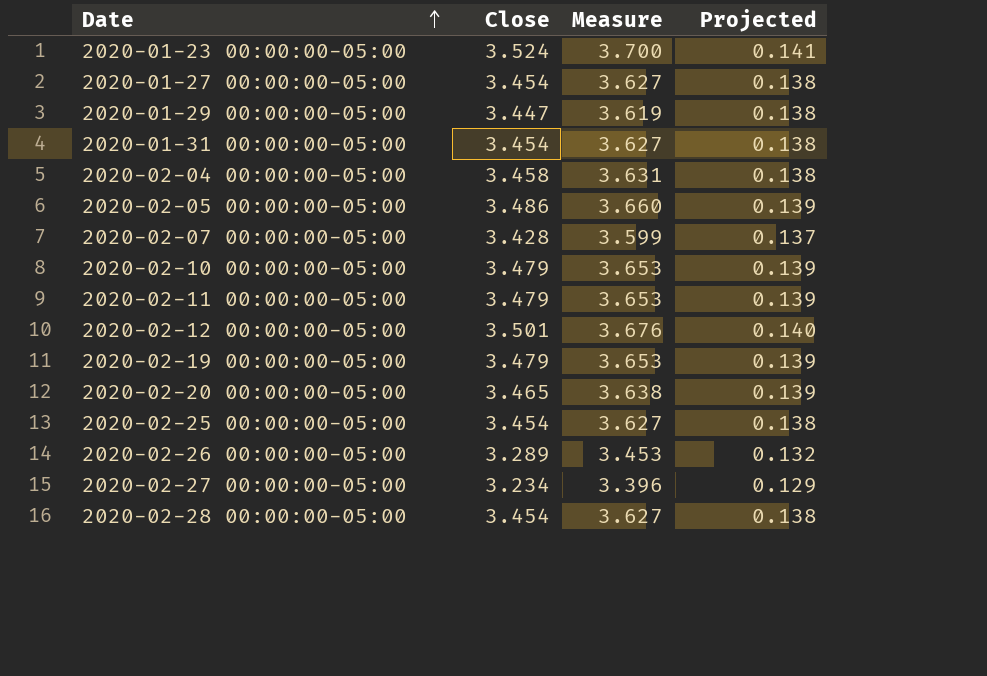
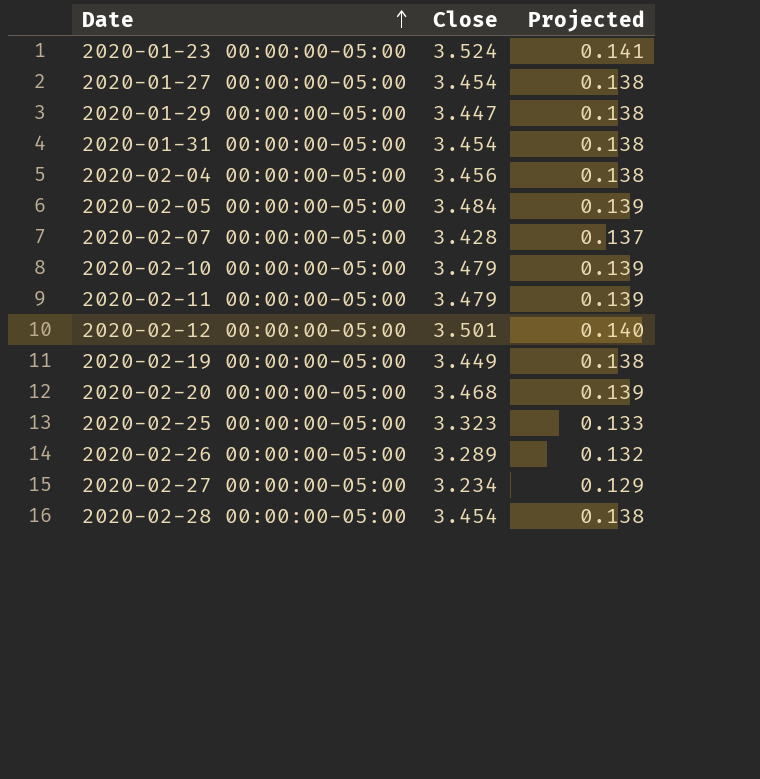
column Measure | formula: [Close] * 1.05 -> none
2020-02-04 00:00:00-05:00 | Close: 3.458 -> 3.456
2020-02-05 00:00:00-05:00 | Close: 3.486 -> 3.484
2020-02-19 00:00:00-05:00 | Close: 3.479 -> 3.449
2020-02-19 00:00:00-05:00 | Projected: 0.139 -> 0.138
2020-02-20 00:00:00-05:00 | Close: 3.465 -> 3.468
2020-02-25 00:00:00-05:00 | Close: 3.454 -> 3.323
2020-02-25 00:00:00-05:00 | Projected: 0.138 -> 0.133

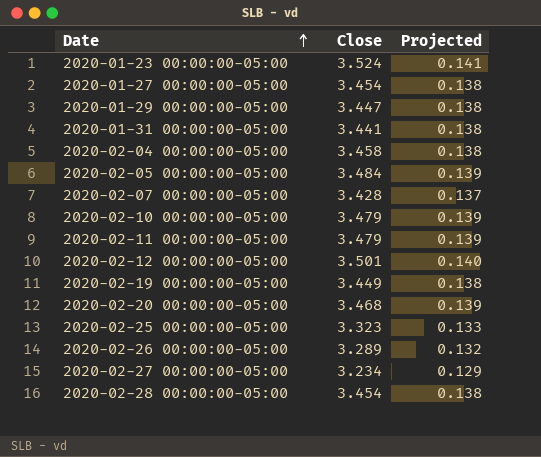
2020-01-31 00:00:00-05:00 | Close: 3.454 -> 3.441
2020-02-04 00:00:00-05:00 | Close: 3.456 -> 3.458

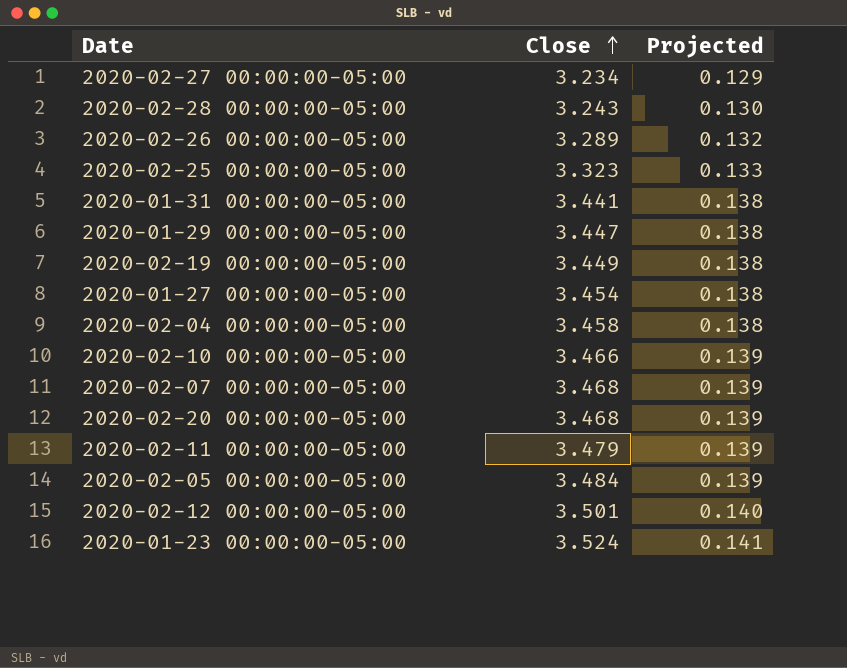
row order: Date ascending -> Close ascending
2020-02-28 00:00:00-05:00 | Close: 3.454 -> 3.243
2020-02-28 00:00:00-05:00 | Projected: 0.138 -> 0.130
2020-02-10 00:00:00-05:00 | Close: 3.479 -> 3.466
2020-02-07 00:00:00-05:00 | Close: 3.428 -> 3.468
2020-02-07 00:00:00-05:00 | Projected: 0.137 -> 0.139

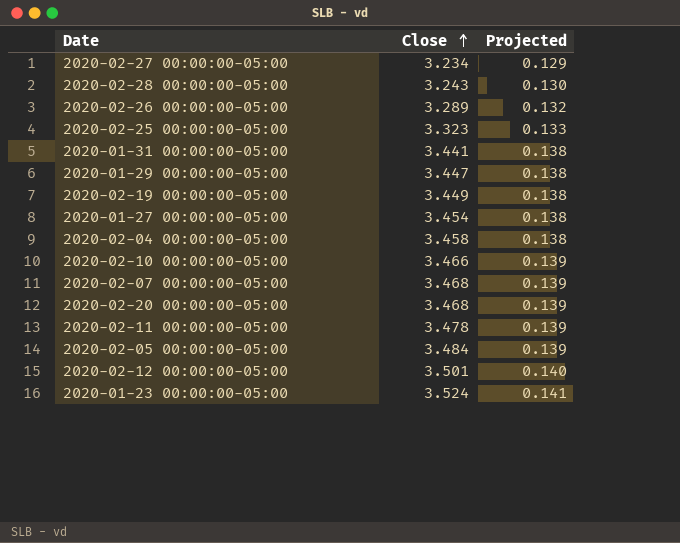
2020-02-11 00:00:00-05:00 | Close: 3.479 -> 3.478

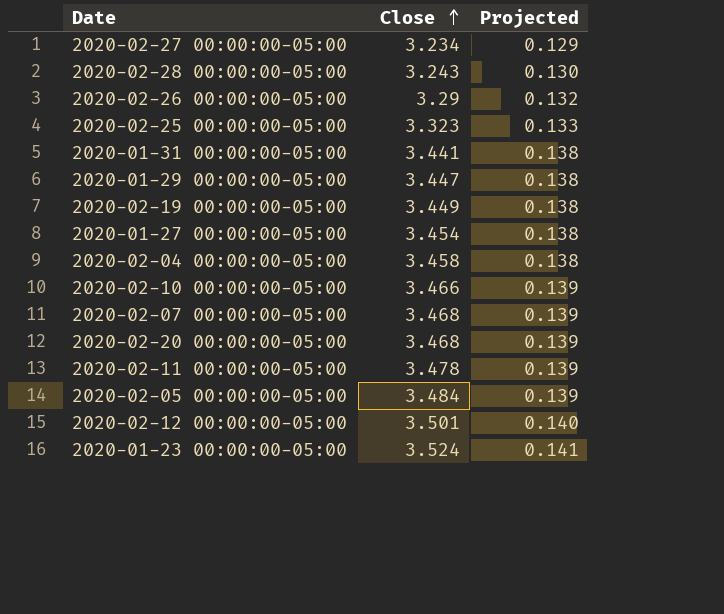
2020-02-26 00:00:00-05:00 | Close: 3.289 -> 3.29

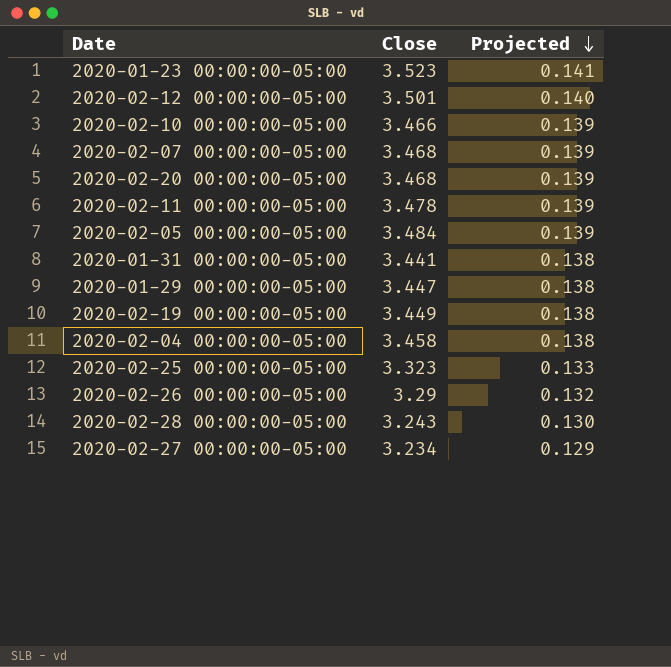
row order: Close ascending -> Projected descending
row 2020-01-27 00:00:00-05:00: 3.454 | 0.138 -> none
2020-01-23 00:00:00-05:00 | Close: 3.524 -> 3.523

